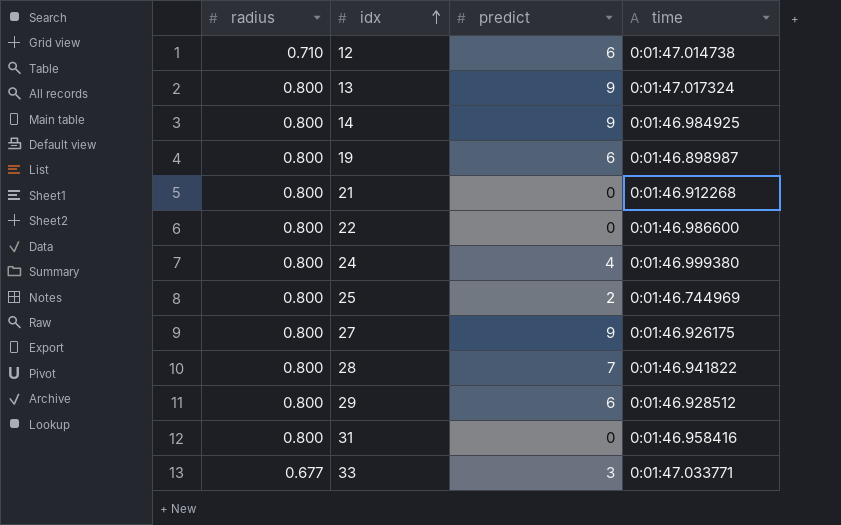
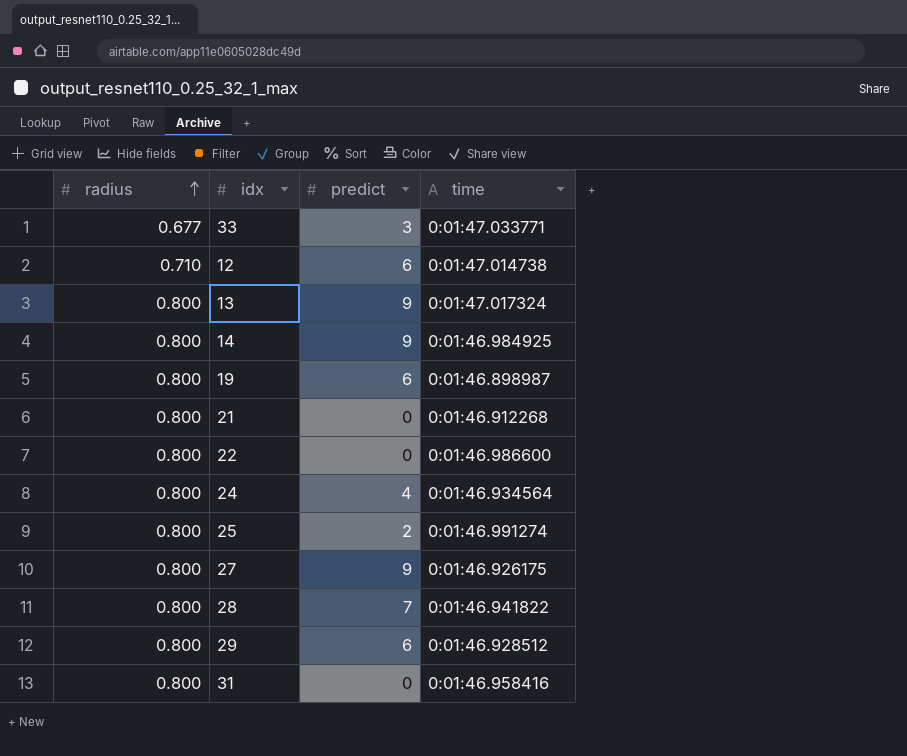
row order: idx ascending -> radius ascending
24 | time: 0:01:46.999380 -> 0:01:46.934564
25 | time: 0:01:46.744969 -> 0:01:46.991274

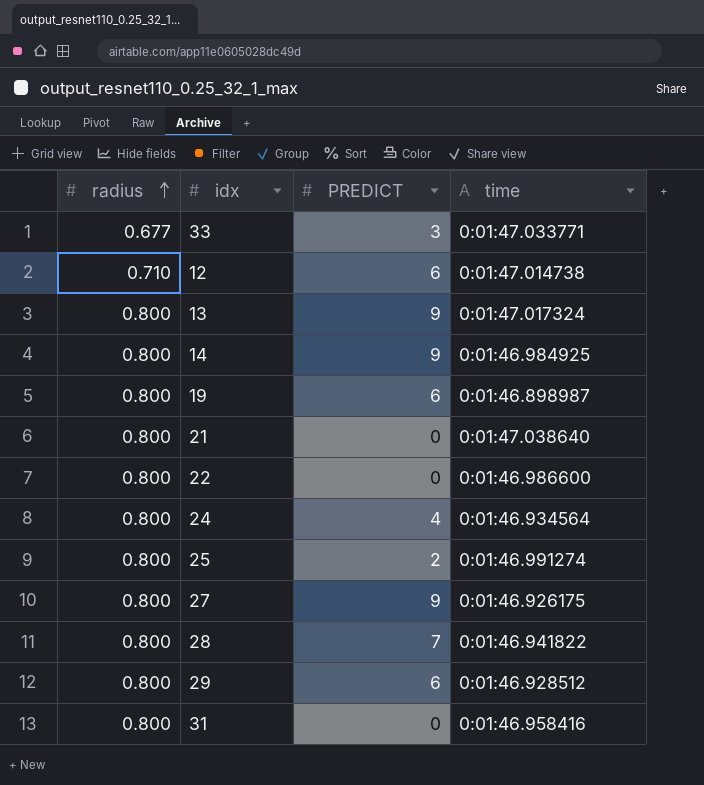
column name: predict -> PREDICT
21 | time: 0:01:46.912268 -> 0:01:47.038640

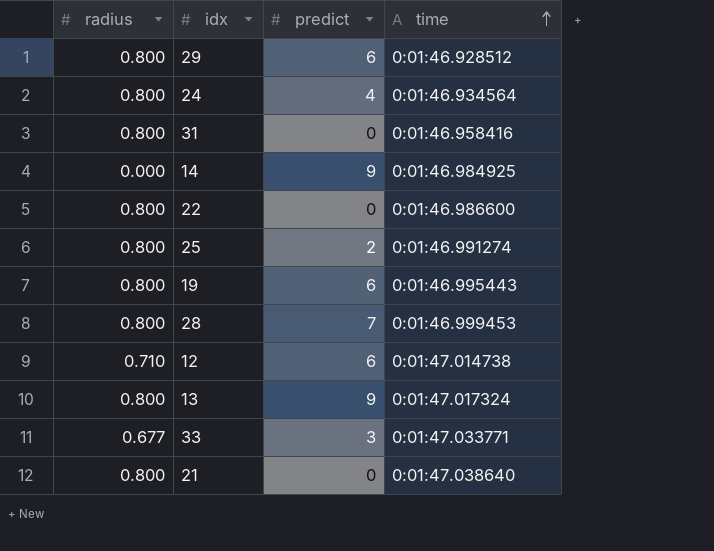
row order: radius ascending -> time ascending
column name: PREDICT -> predict
row 27: 0.800 | 9 | 0:01:46.926175 -> none
14 | radius: 0.800 -> 0.000
19 | time: 0:01:46.898987 -> 0:01:46.995443
28 | time: 0:01:46.941822 -> 0:01:46.999453

